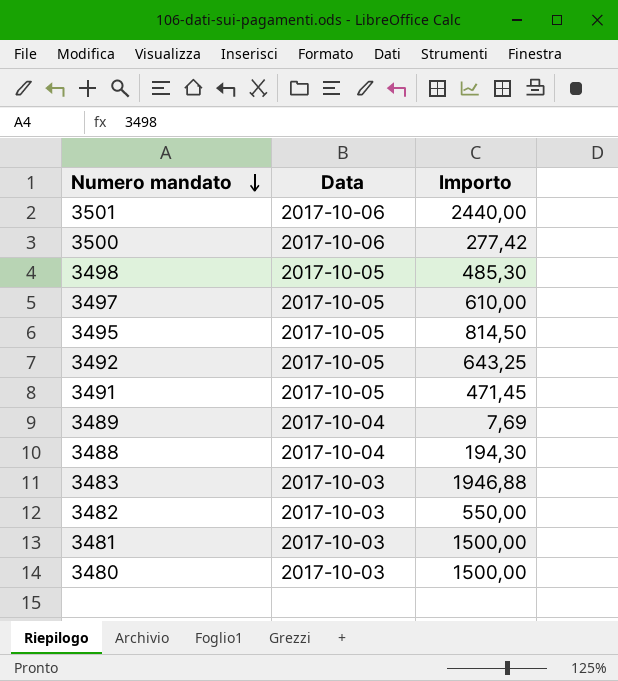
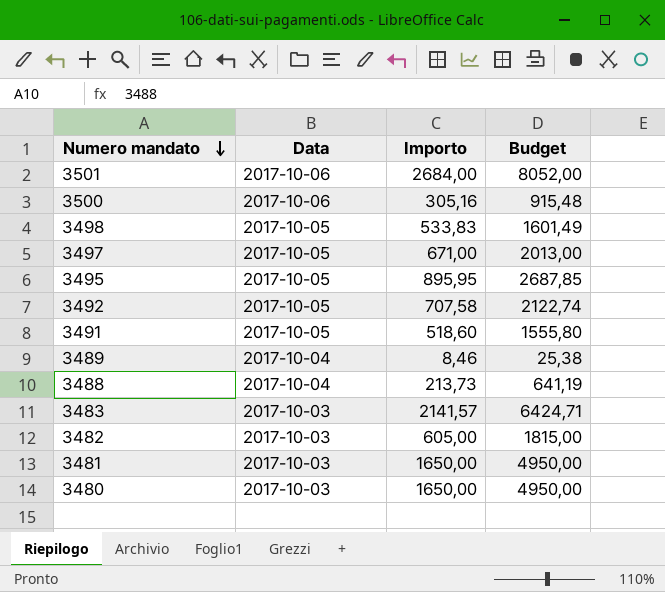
column Budget | formula: none -> [Importo] * 3
3501 | Importo: 2440,00 -> 2684,00
3500 | Importo: 277,42 -> 305,16
3498 | Importo: 485,30 -> 533,83
3497 | Importo: 610,00 -> 671,00
3495 | Importo: 814,50 -> 895,95
3492 | Importo: 643,25 -> 707,58
3491 | Importo: 471,45 -> 518,60
3489 | Importo: 7,69 -> 8,46
3488 | Importo: 194,30 -> 213,73
3483 | Importo: 1946,88 -> 2141,57
3482 | Importo: 550,00 -> 605,00
3481 | Importo: 1500,00 -> 1650,00
3480 | Importo: 1500,00 -> 1650,00

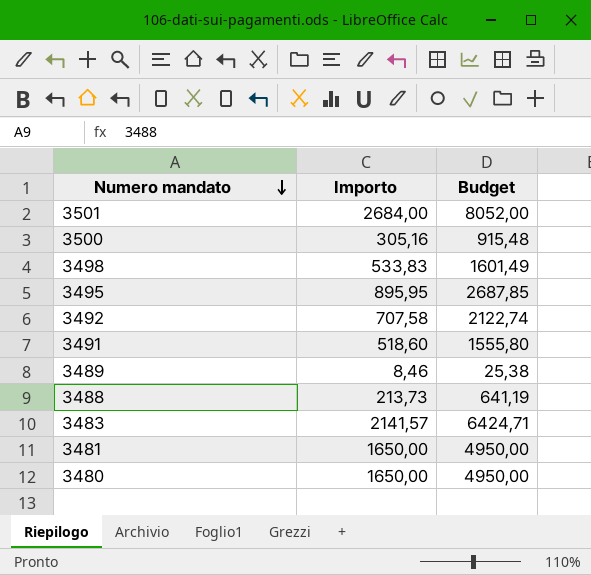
column Data | position: 2 -> none
row 3497: 2017-10-05 | 671,00 | 2013,00 -> none
row 3482: 2017-10-03 | 605,00 | 1815,00 -> none

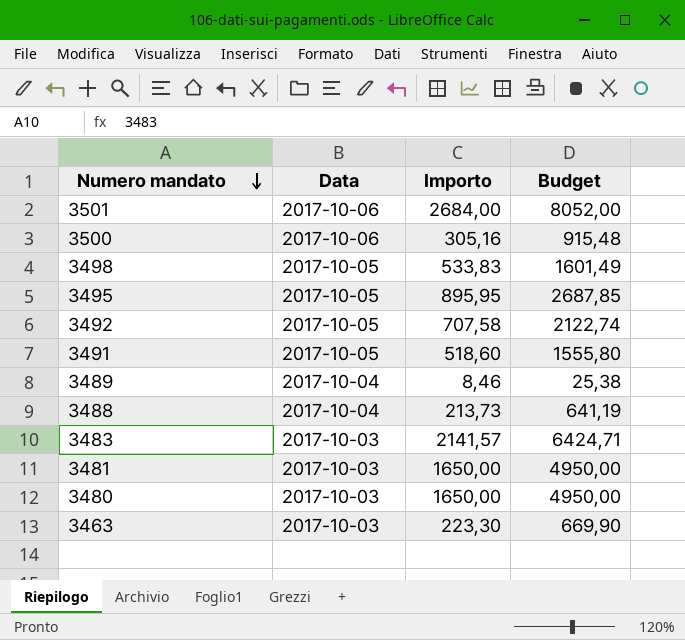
column Data | position: none -> 2
row 3463: none -> 2017-10-03 | 223,30 | 669,90

